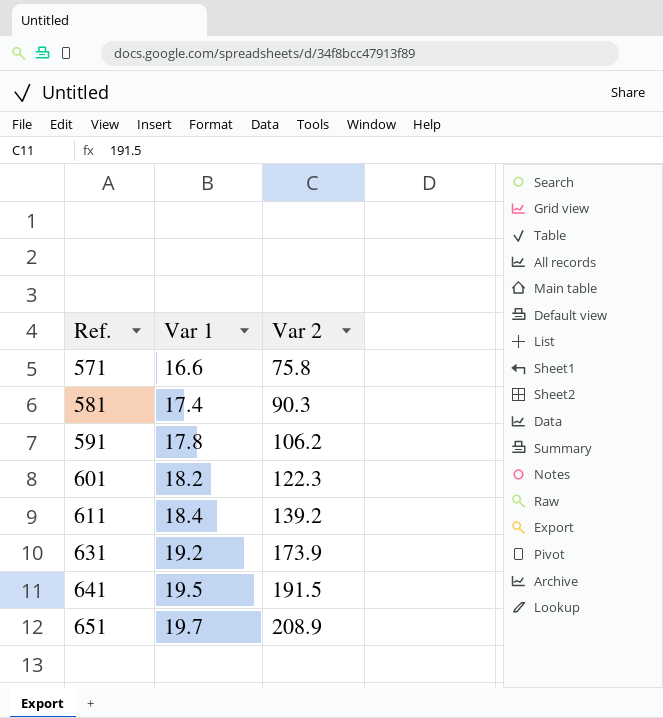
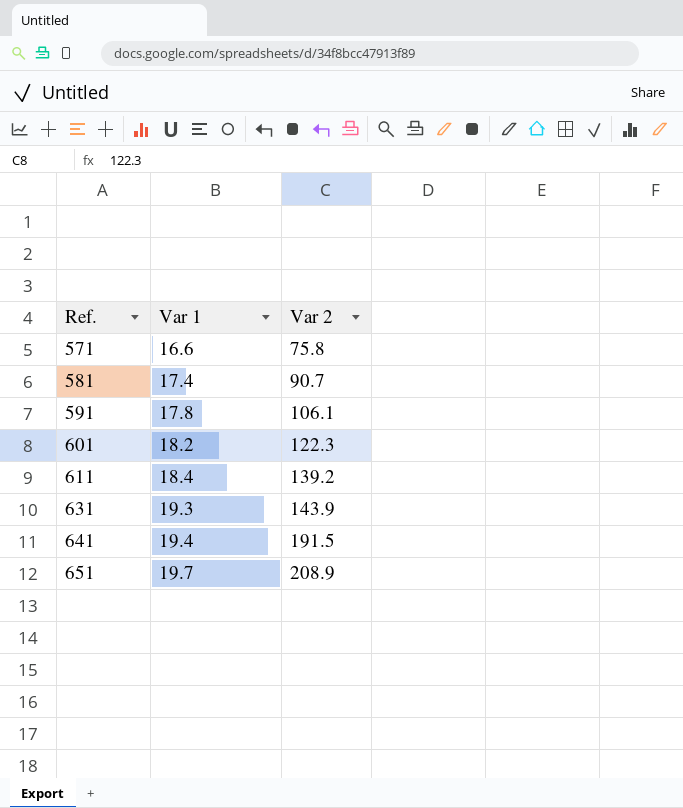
581 | Var 2: 90.3 -> 90.7
591 | Var 2: 106.2 -> 106.1
631 | Var 1: 19.2 -> 19.3
631 | Var 2: 173.9 -> 143.9
641 | Var 1: 19.5 -> 19.4

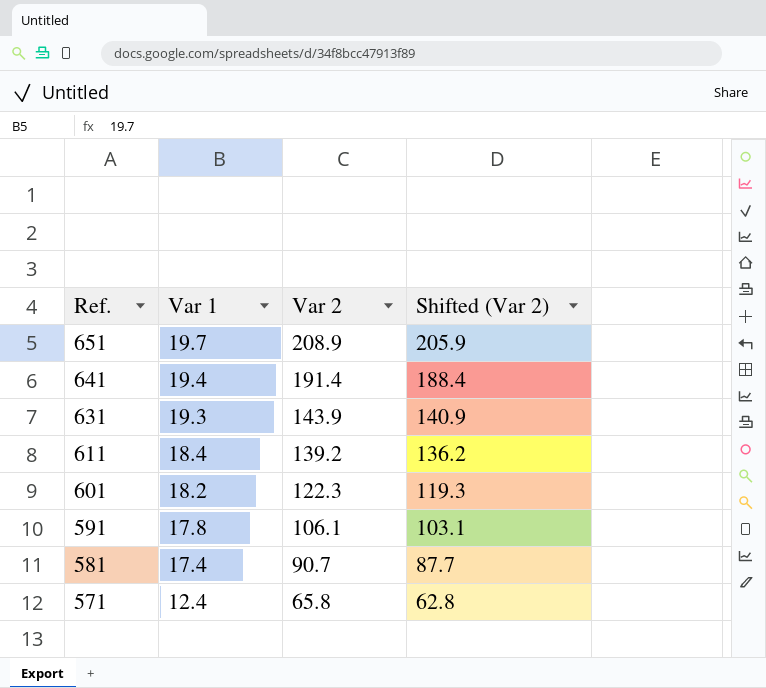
row order: Ref. ascending -> Ref. descending
column Shifted (Var 2) | formula: none -> [Var 2] - 3
641 | Var 2: 191.5 -> 191.4
571 | Var 1: 16.6 -> 12.4
571 | Var 2: 75.8 -> 65.8

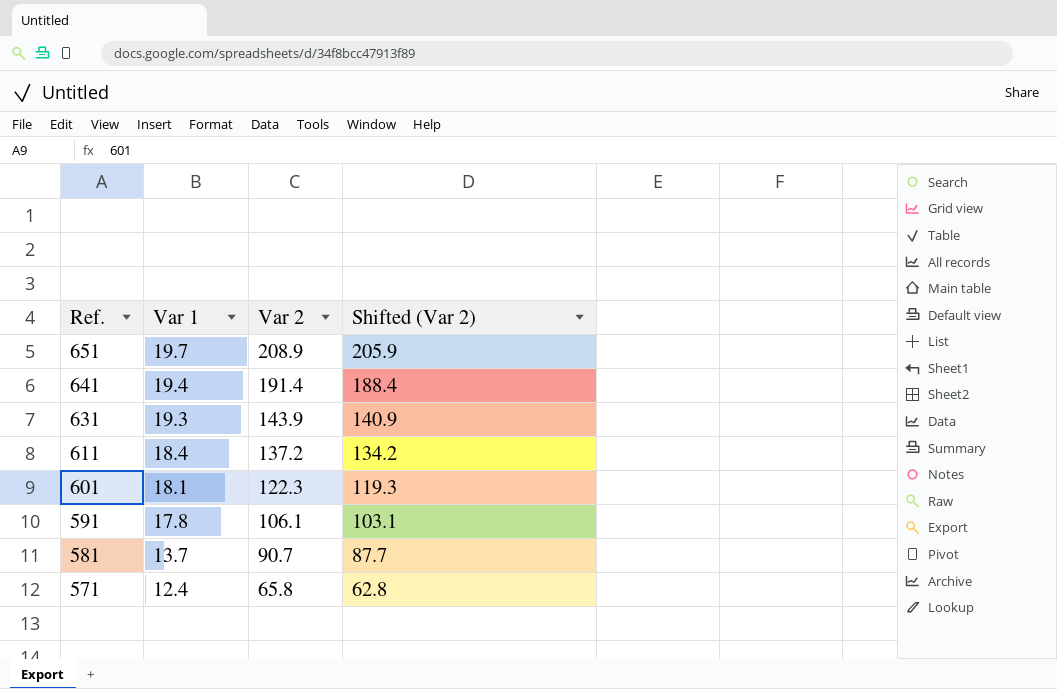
611 | Var 2: 139.2 -> 137.2
611 | Shifted (Var 2): 136.2 -> 134.2
601 | Var 1: 18.2 -> 18.1
581 | Var 1: 17.4 -> 13.7

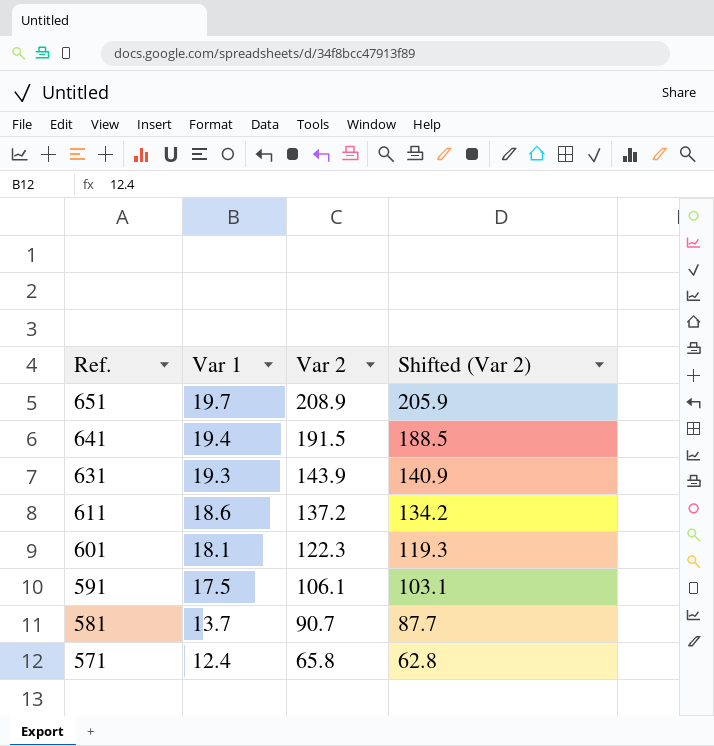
641 | Var 2: 191.4 -> 191.5
641 | Shifted (Var 2): 188.4 -> 188.5
611 | Var 1: 18.4 -> 18.6
591 | Var 1: 17.8 -> 17.5

